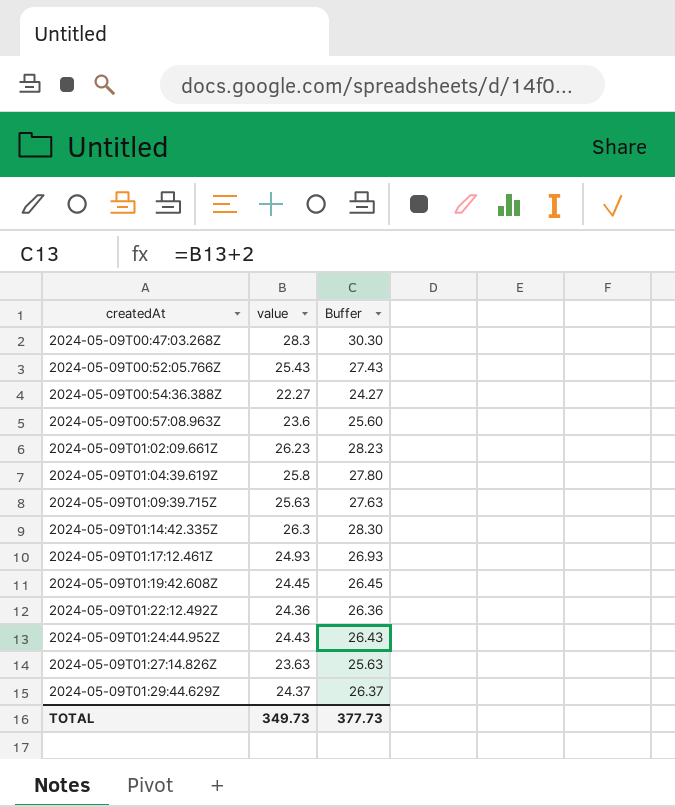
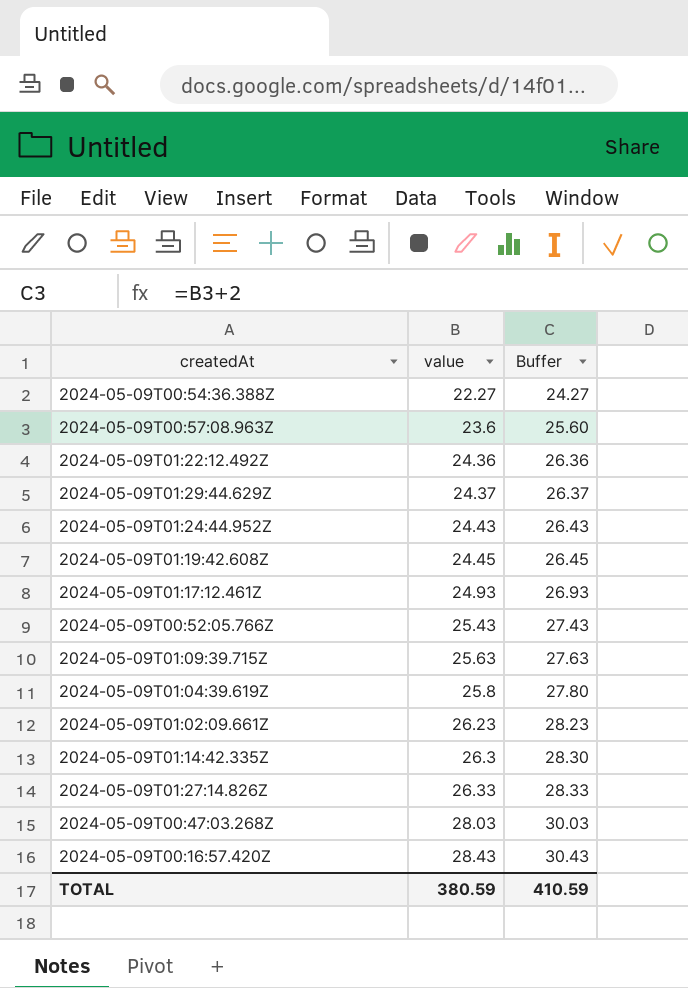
row order: createdAt ascending -> value ascending
2024-05-09T01:27:14.826Z | value: 23.63 -> 26.33
2024-05-09T01:27:14.826Z | Buffer: 25.63 -> 28.33
2024-05-09T00:47:03.268Z | value: 28.3 -> 28.03
2024-05-09T00:47:03.268Z | Buffer: 30.30 -> 30.03
row 2024-05-09T00:16:57.420Z: none -> 28.43 | 30.43
TOTAL | value: 349.73 -> 380.59
TOTAL | Buffer: 377.73 -> 410.59

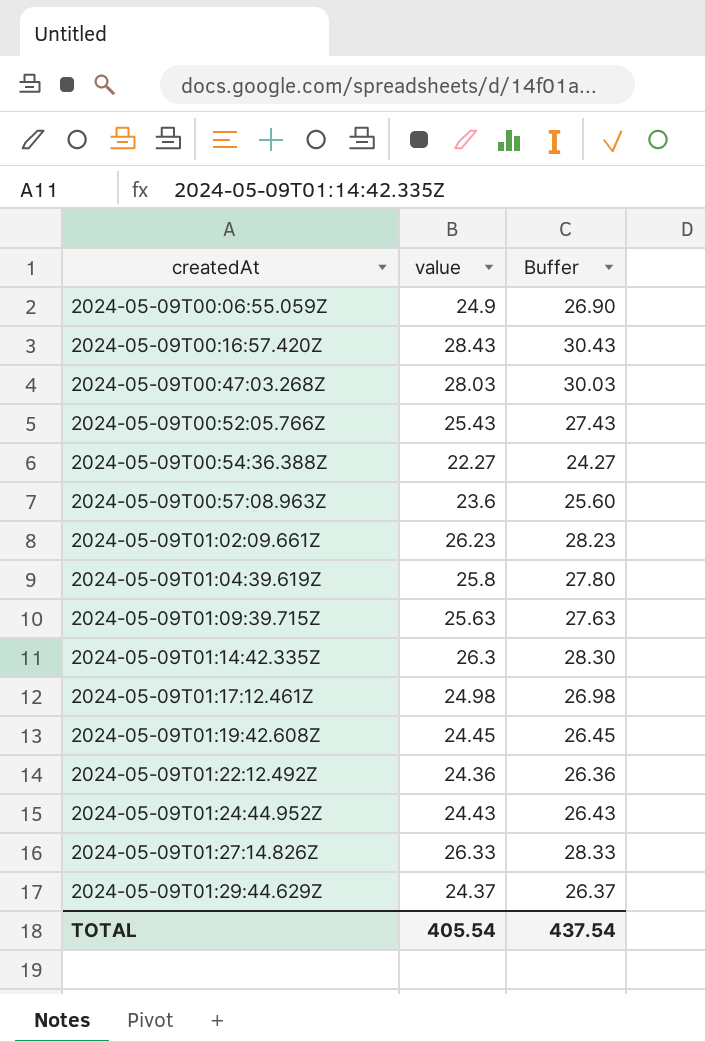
row order: value ascending -> createdAt ascending
row 2024-05-09T00:06:55.059Z: none -> 24.9 | 26.90
2024-05-09T01:17:12.461Z | value: 24.93 -> 24.98
2024-05-09T01:17:12.461Z | Buffer: 26.93 -> 26.98
TOTAL | value: 380.59 -> 405.54
TOTAL | Buffer: 410.59 -> 437.54

